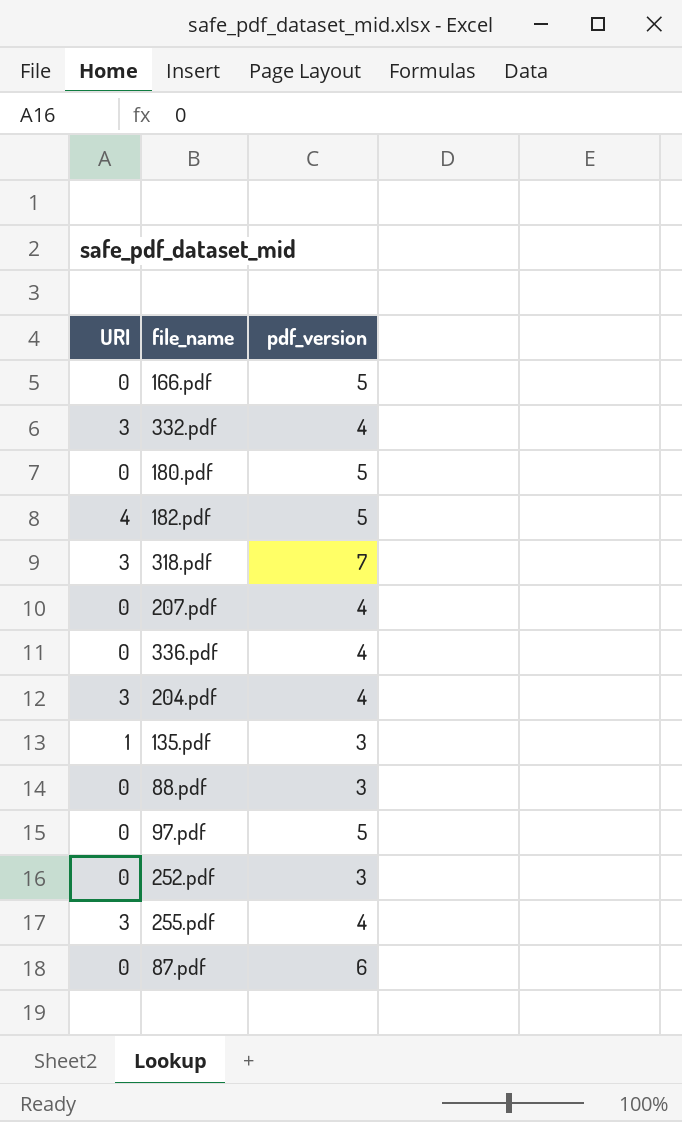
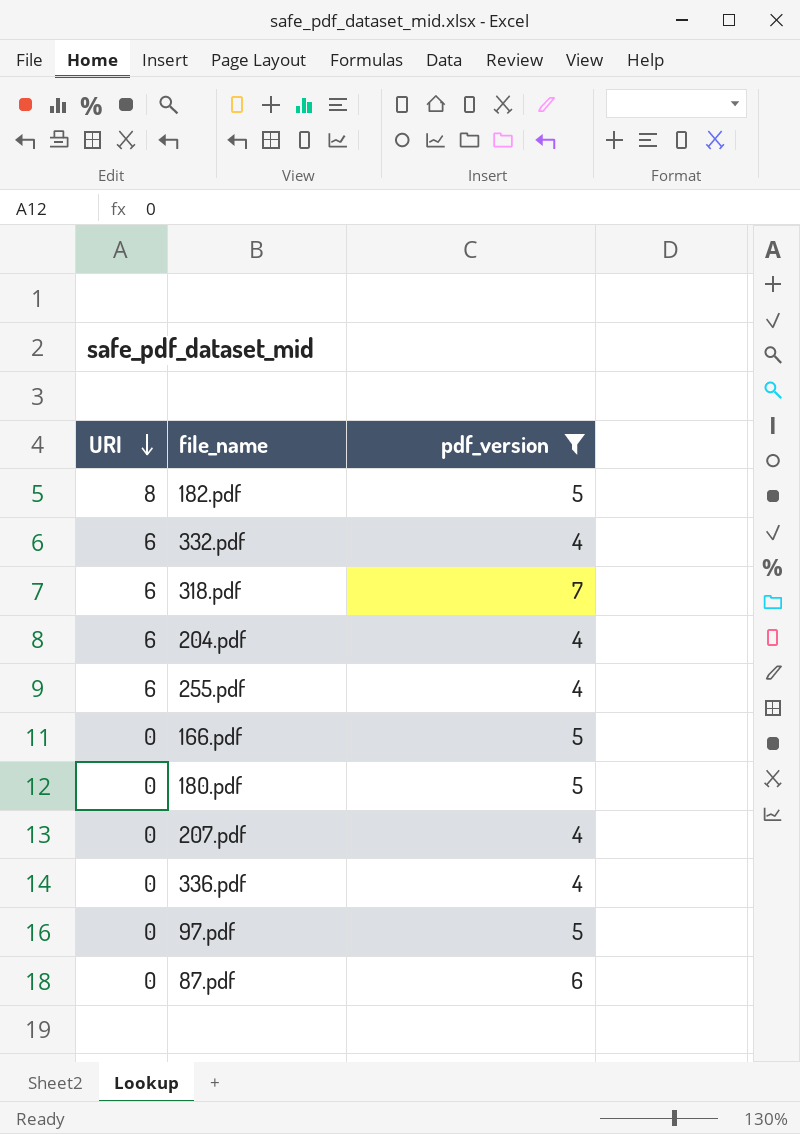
filter: none -> pdf_version != 3
row order: none -> URI descending
182.pdf | URI: 4 -> 8
332.pdf | URI: 3 -> 6
318.pdf | URI: 3 -> 6
204.pdf | URI: 3 -> 6
255.pdf | URI: 3 -> 6

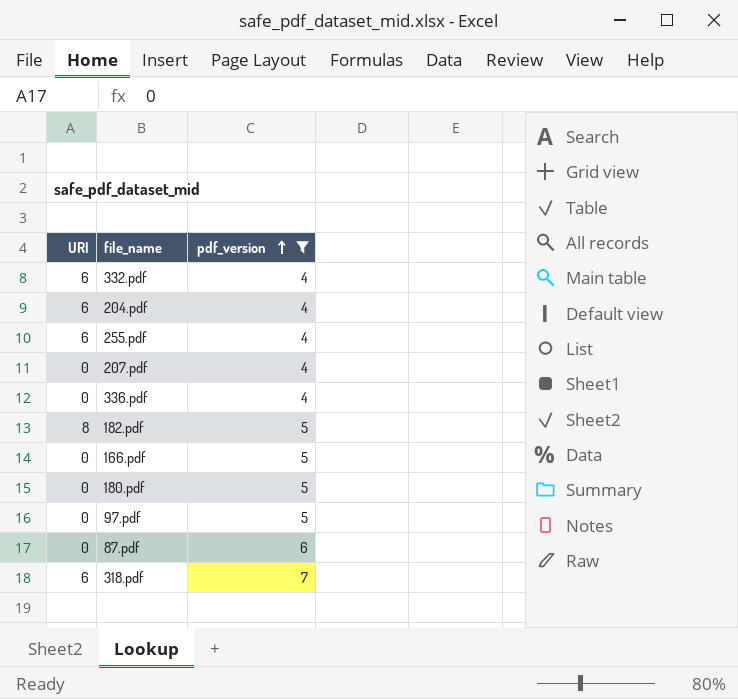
row order: URI descending -> pdf_version ascending

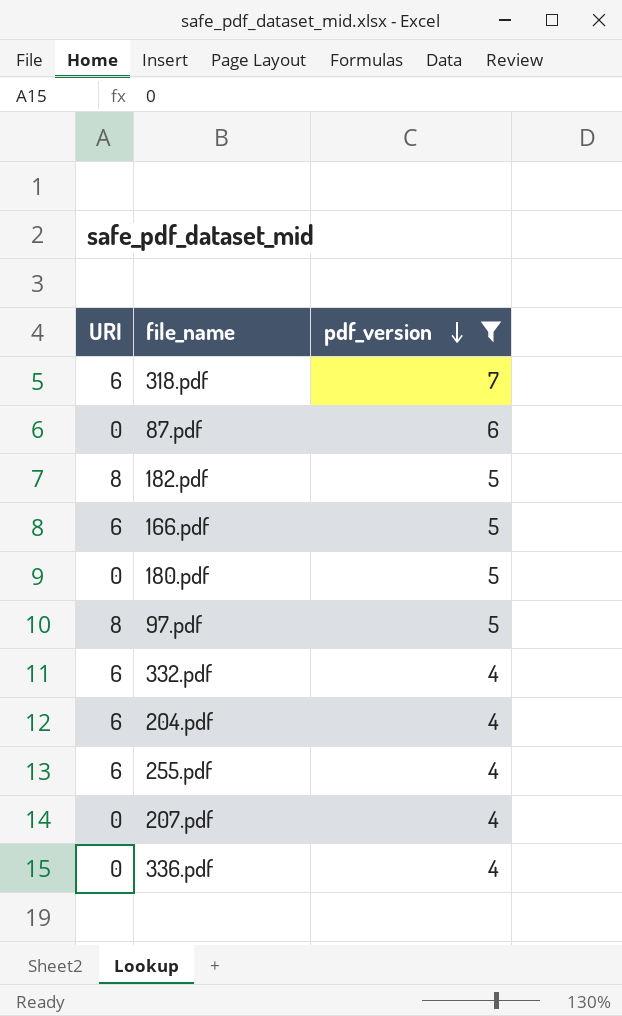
row order: pdf_version ascending -> pdf_version descending
166.pdf | URI: 0 -> 6
97.pdf | URI: 0 -> 8

